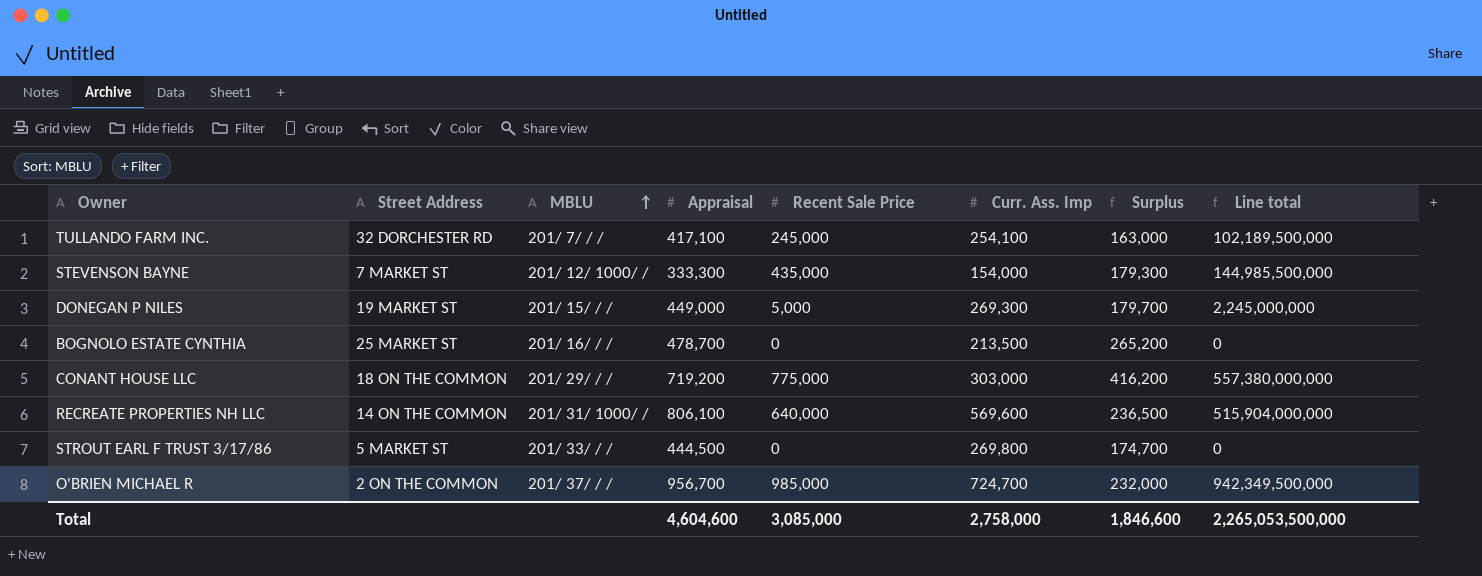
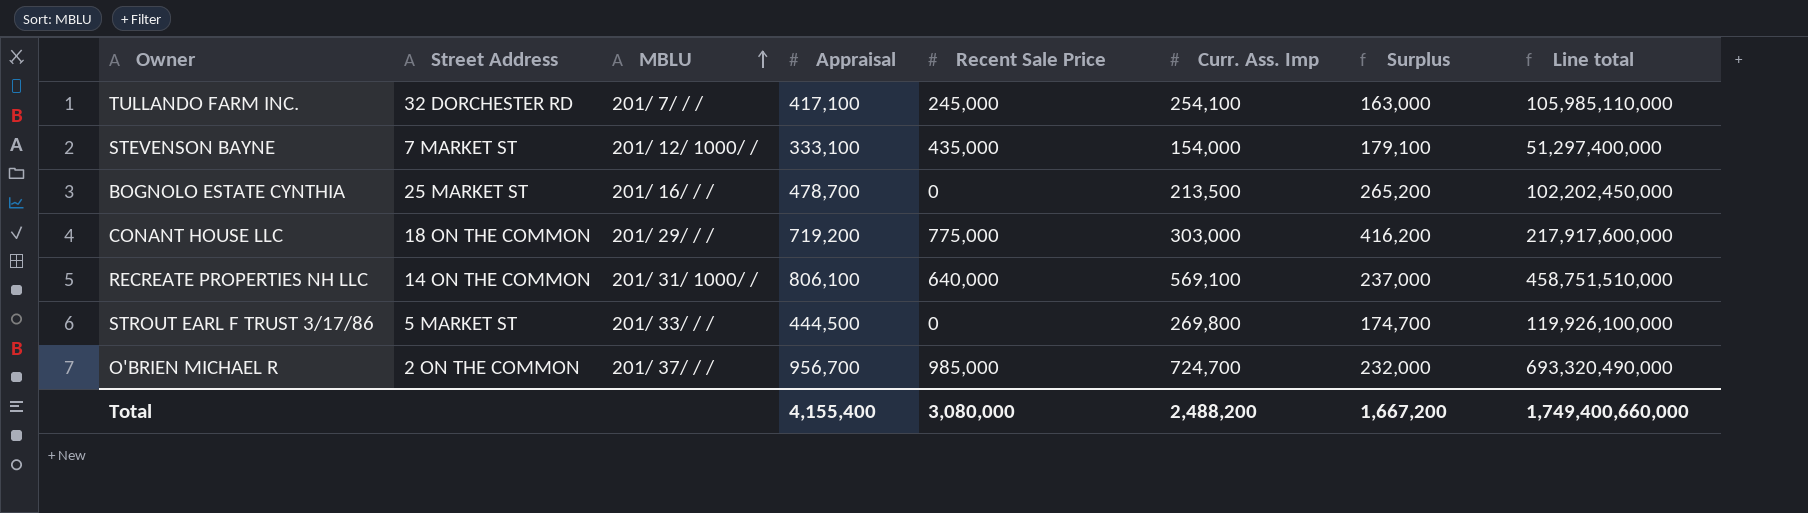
column Line total | formula: [Appraisal] * [Recent Sale Price] -> [Appraisal] * [Curr. Ass. Imp]
row DONEGAN P NILES: 19 MARKET ST | 201/ 15/ / / | 449,000 | 5,000 | 269,300 | 179,700 | 2,245,000,000 -> none
STEVENSON BAYNE | Appraisal: 333,300 -> 333,100
STEVENSON BAYNE | Surplus: 179,300 -> 179,100
RECREATE PROPERTIES NH LLC | Curr. Ass. Imp: 569,600 -> 569,100
RECREATE PROPERTIES NH LLC | Surplus: 236,500 -> 237,000
Total | Appraisal: 4,604,600 -> 4,155,400
Total | Recent Sale Price: 3,085,000 -> 3,080,000
Total | Curr. Ass. Imp: 2,758,000 -> 2,488,200
Total | Surplus: 1,846,600 -> 1,667,200
Total | Line total: 2,265,053,500,000 -> 1,749,400,660,000

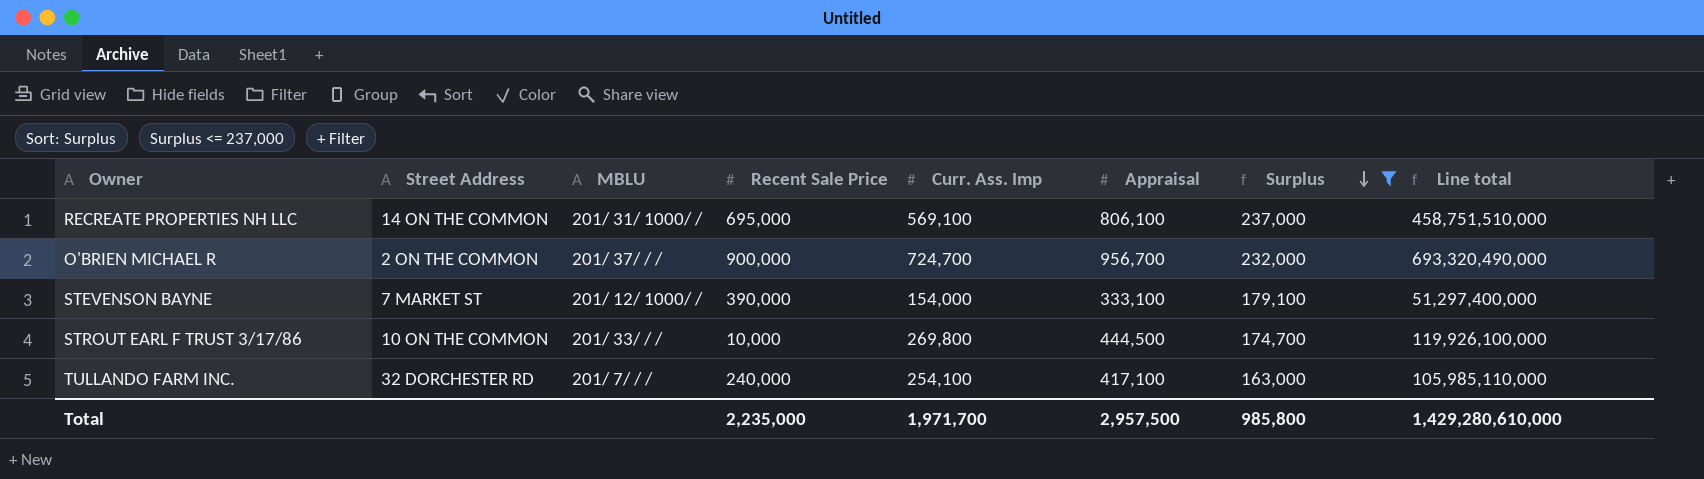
filter: none -> Surplus <= 237,000
row order: MBLU ascending -> Surplus descending
column Appraisal | position: 4 -> 6
RECREATE PROPERTIES NH LLC | Recent Sale Price: 640,000 -> 695,000
O'BRIEN MICHAEL R | Recent Sale Price: 985,000 -> 900,000
STEVENSON BAYNE | Recent Sale Price: 435,000 -> 390,000
STROUT EARL F TRUST 3/17/86 | Street Address: 5 MARKET ST -> 10 ON THE COMMON
STROUT EARL F TRUST 3/17/86 | Recent Sale Price: 0 -> 10,000
TULLANDO FARM INC. | Recent Sale Price: 245,000 -> 240,000
Total | Recent Sale Price: 3,080,000 -> 2,235,000
Total | Curr. Ass. Imp: 2,488,200 -> 1,971,700
Total | Appraisal: 4,155,400 -> 2,957,500
Total | Surplus: 1,667,200 -> 985,800
Total | Line total: 1,749,400,660,000 -> 1,429,280,610,000

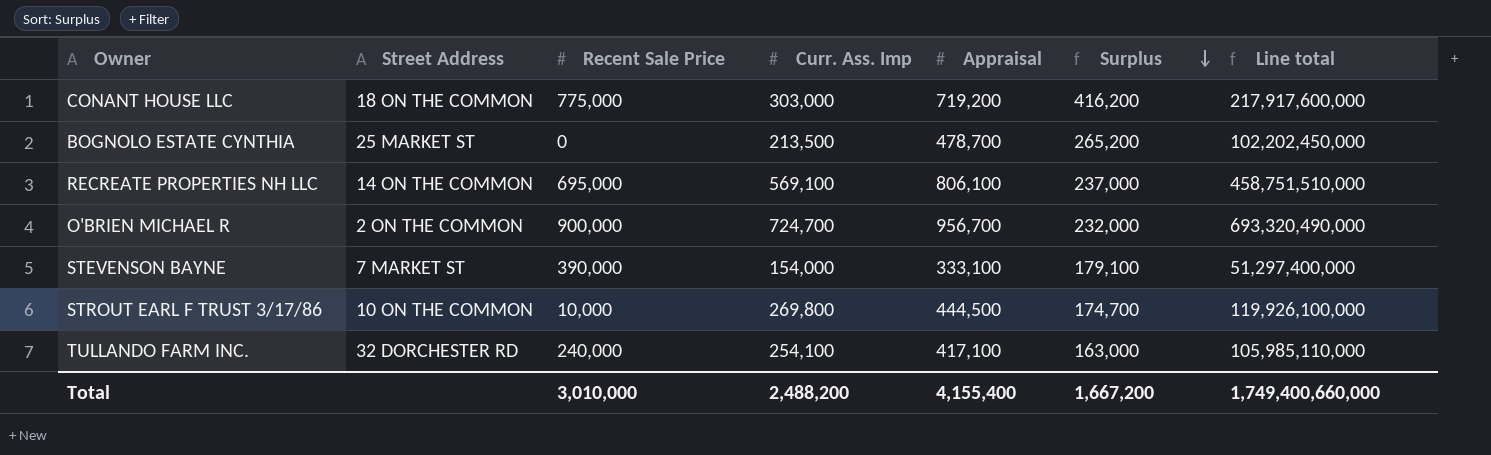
filter: Surplus <= 237,000 -> none
column MBLU | position: 3 -> none
Total | Recent Sale Price: 2,235,000 -> 3,010,000
Total | Curr. Ass. Imp: 1,971,700 -> 2,488,200
Total | Appraisal: 2,957,500 -> 4,155,400
Total | Surplus: 985,800 -> 1,667,200
Total | Line total: 1,429,280,610,000 -> 1,749,400,660,000

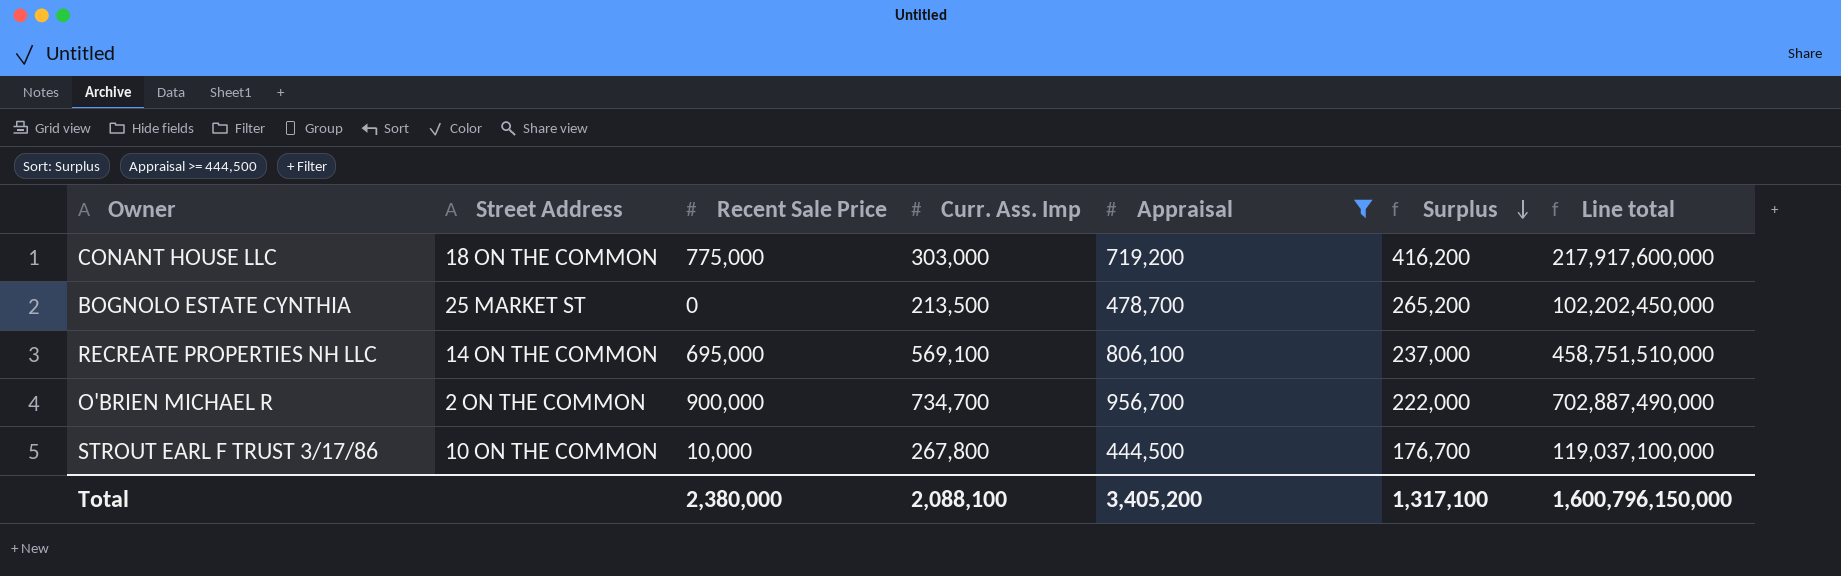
filter: none -> Appraisal >= 444,500
O'BRIEN MICHAEL R | Curr. Ass. Imp: 724,700 -> 734,700
O'BRIEN MICHAEL R | Surplus: 232,000 -> 222,000
O'BRIEN MICHAEL R | Line total: 693,320,490,000 -> 702,887,490,000
STROUT EARL F TRUST 3/17/86 | Curr. Ass. Imp: 269,800 -> 267,800
STROUT EARL F TRUST 3/17/86 | Surplus: 174,700 -> 176,700
STROUT EARL F TRUST 3/17/86 | Line total: 119,926,100,000 -> 119,037,100,000
Total | Recent Sale Price: 3,010,000 -> 2,380,000
Total | Curr. Ass. Imp: 2,488,200 -> 2,088,100
Total | Appraisal: 4,155,400 -> 3,405,200
Total | Surplus: 1,667,200 -> 1,317,100
Total | Line total: 1,749,400,660,000 -> 1,600,796,150,000

